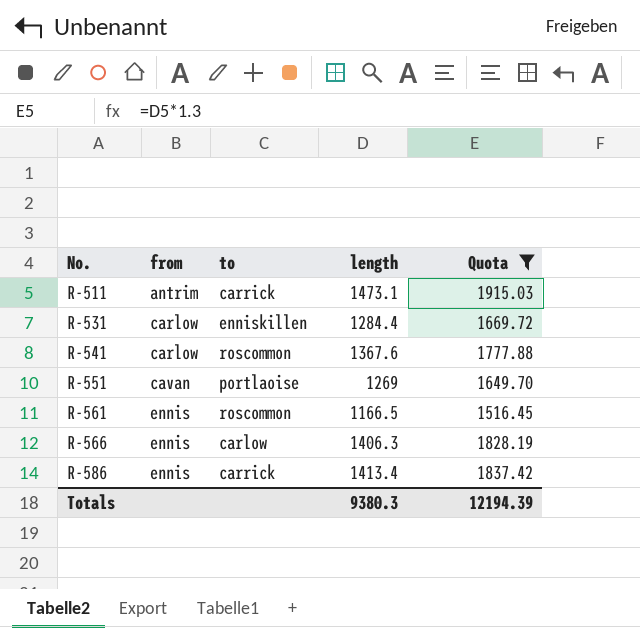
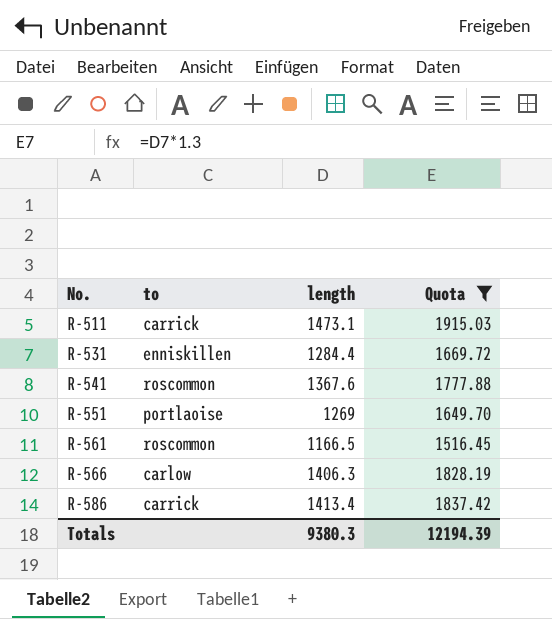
column from | position: 2 -> none

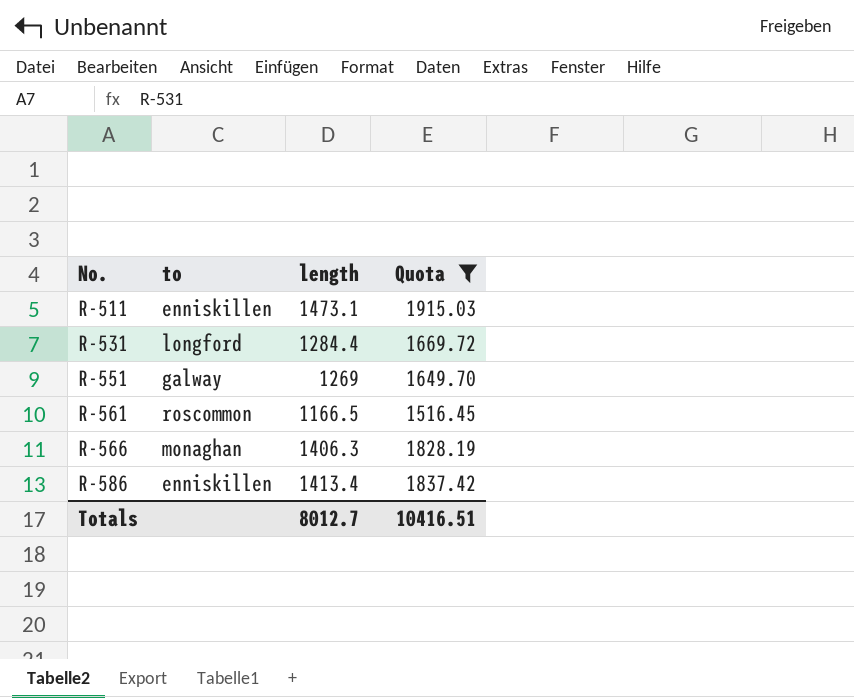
row R-541: roscommon | 1367.6 | 1777.88 -> none
R-511 | to: carrick -> enniskillen
R-531 | to: enniskillen -> longford
R-551 | to: portlaoise -> galway
R-566 | to: carlow -> monaghan
R-586 | to: carrick -> enniskillen
Totals | length: 9380.3 -> 8012.7
Totals | Quota: 12194.39 -> 10416.51

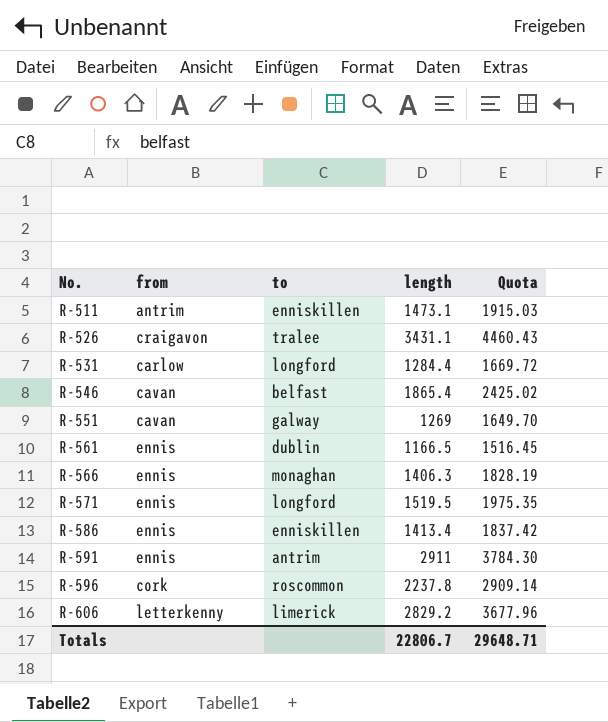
filter: Quota <= 1915.03 -> none
column from | position: none -> 2
R-561 | to: roscommon -> dublin
Totals | length: 8012.7 -> 22806.7
Totals | Quota: 10416.51 -> 29648.71

